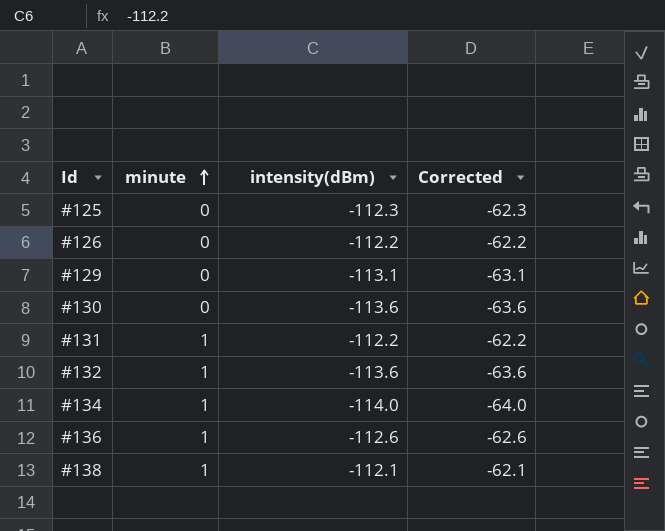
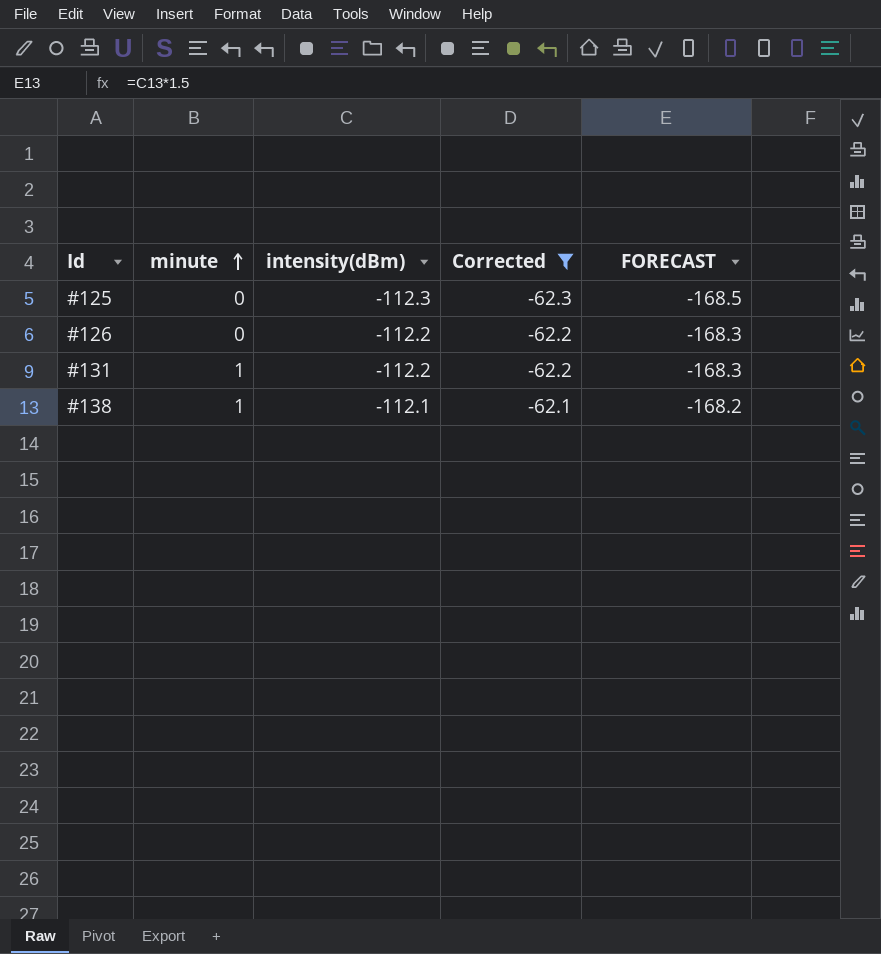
filter: none -> Corrected >= -62.3
column FORECAST | formula: none -> [intensity(dBm)] * 1.5

